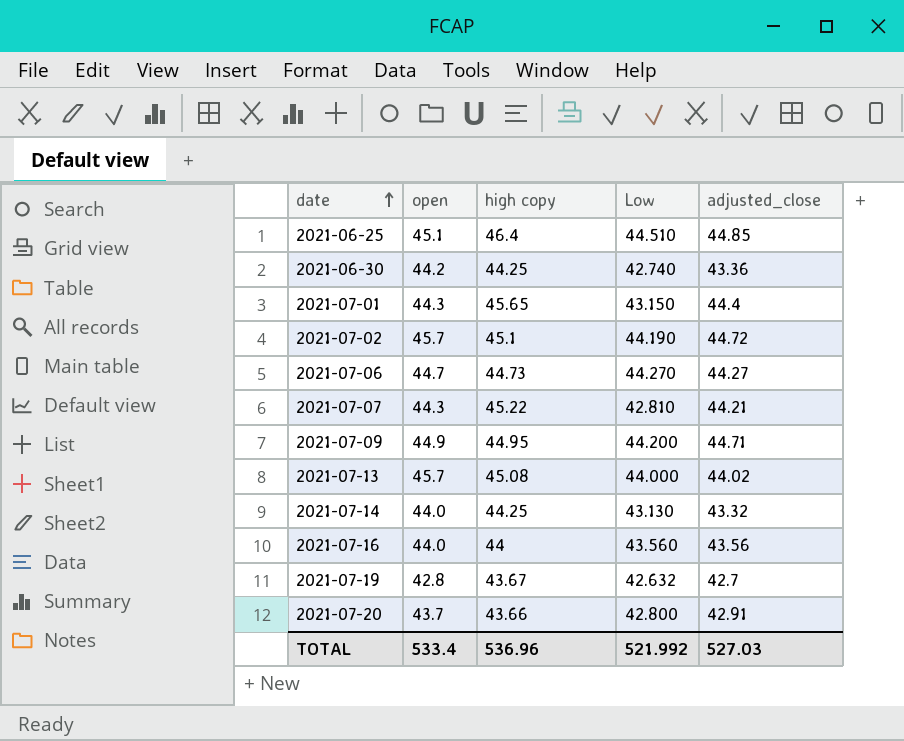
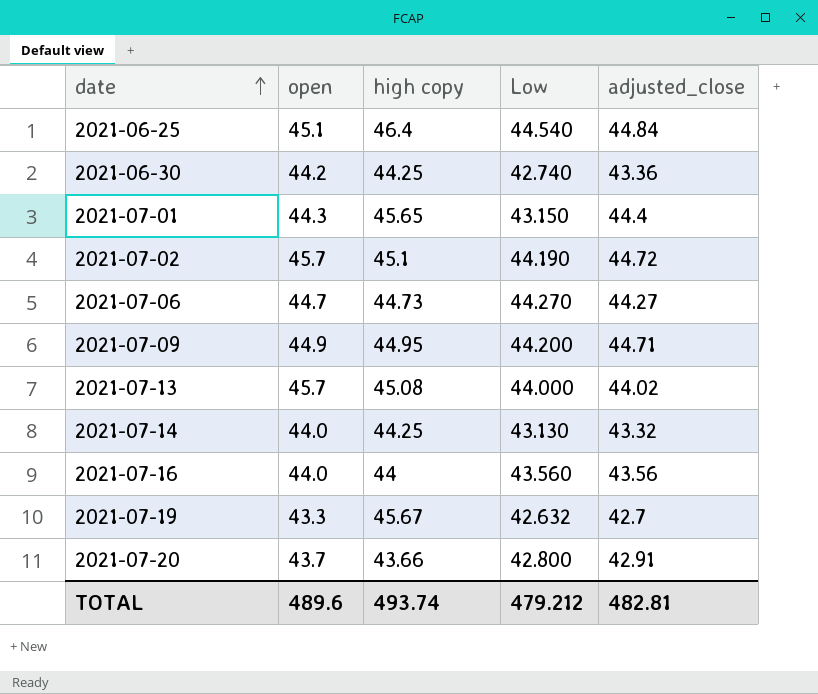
row 2021-07-07: 44.3 | 45.22 | 42.810 | 44.21 -> none
2021-06-25 | Low: 44.510 -> 44.540
2021-06-25 | adjusted_close: 44.85 -> 44.84
2021-07-19 | open: 42.8 -> 43.3
2021-07-19 | high copy: 43.67 -> 45.67
TOTAL | open: 533.4 -> 489.6
TOTAL | high copy: 536.96 -> 493.74
TOTAL | Low: 521.992 -> 479.212
TOTAL | adjusted_close: 527.03 -> 482.81

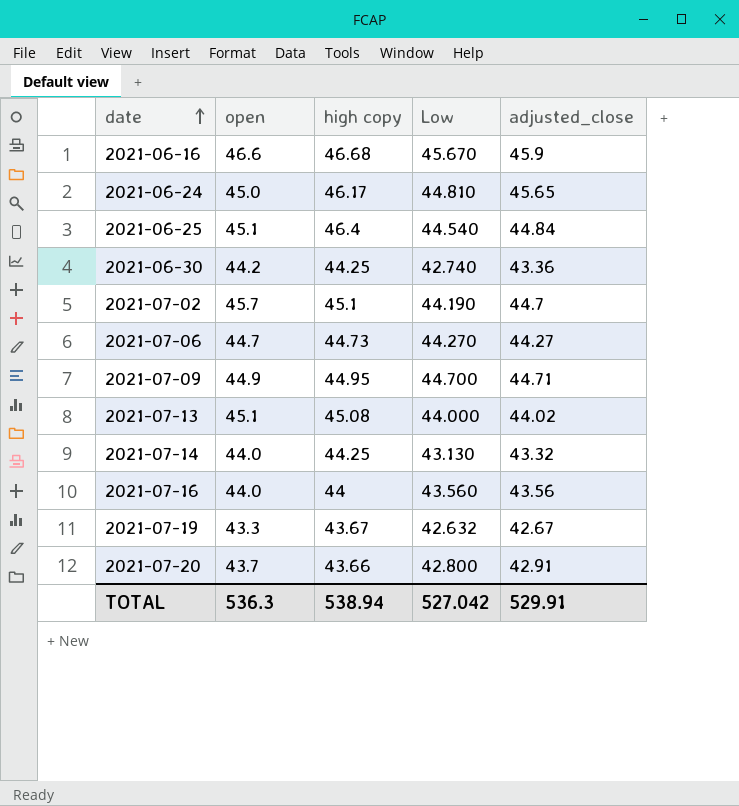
row 2021-07-01: 44.3 | 45.65 | 43.150 | 44.4 -> none
row 2021-06-16: none -> 46.6 | 46.68 | 45.670 | 45.9
row 2021-06-24: none -> 45.0 | 46.17 | 44.810 | 45.65
2021-07-02 | adjusted_close: 44.72 -> 44.7
2021-07-09 | Low: 44.200 -> 44.700
2021-07-13 | open: 45.7 -> 45.1
2021-07-19 | high copy: 45.67 -> 43.67
2021-07-19 | adjusted_close: 42.7 -> 42.67
TOTAL | open: 489.6 -> 536.3
TOTAL | high copy: 493.74 -> 538.94
TOTAL | Low: 479.212 -> 527.042
TOTAL | adjusted_close: 482.81 -> 529.91

